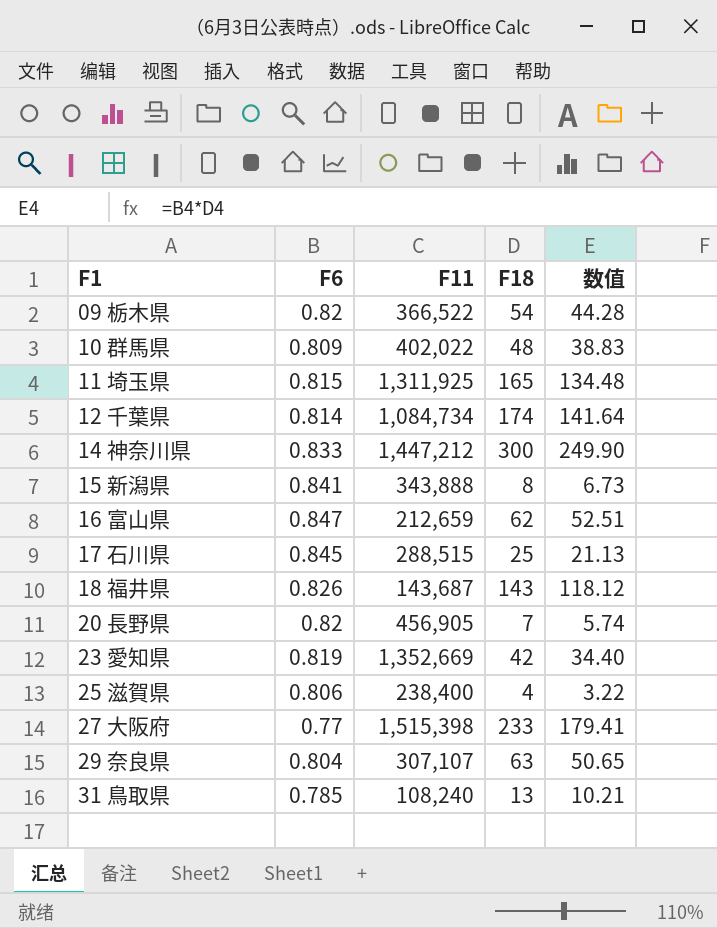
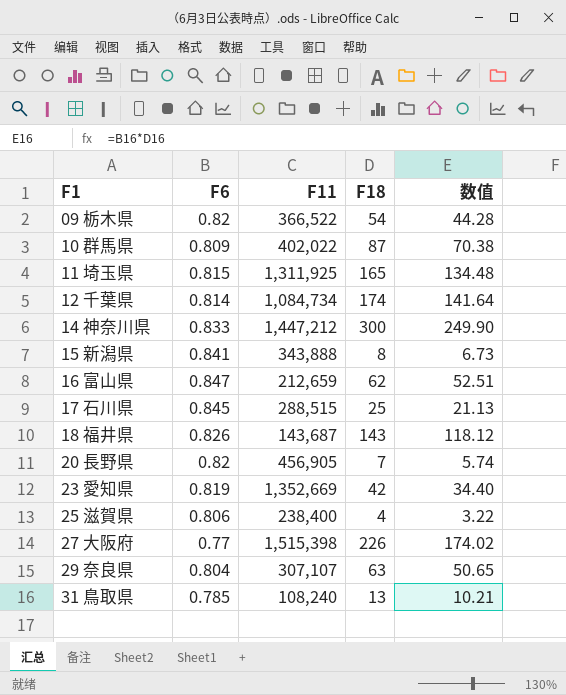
10 群馬県 | F18: 48 -> 87
10 群馬県 | 数值: 38.83 -> 70.38
27 大阪府 | F18: 233 -> 226
27 大阪府 | 数值: 179.41 -> 174.02

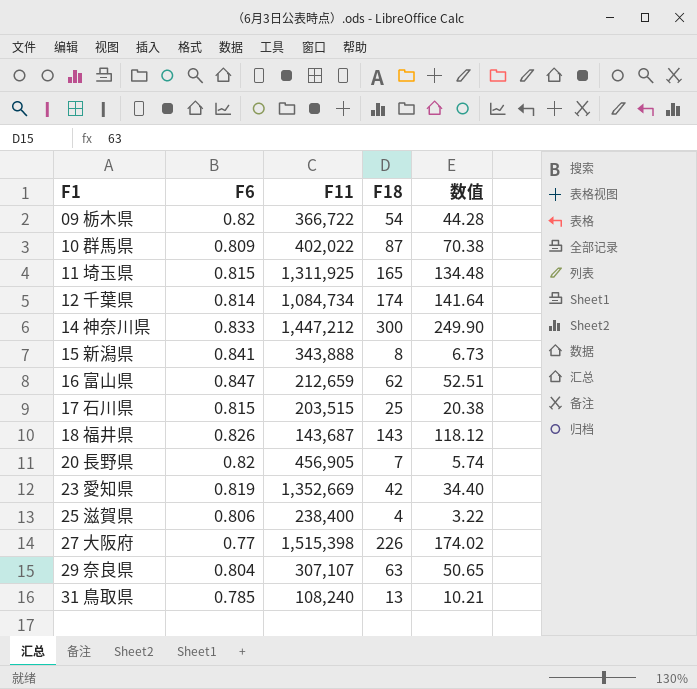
09 栃木県 | F11: 366,522 -> 366,722
17 石川県 | F6: 0.845 -> 0.815
17 石川県 | F11: 288,515 -> 203,515
17 石川県 | 数值: 21.13 -> 20.38

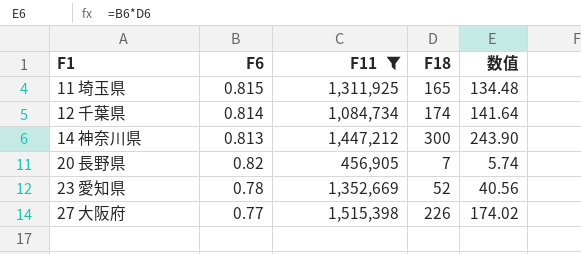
filter: none -> F11 >= 456,905
14 神奈川県 | F6: 0.833 -> 0.813
14 神奈川県 | 数值: 249.90 -> 243.90
23 愛知県 | F6: 0.819 -> 0.78
23 愛知県 | F18: 42 -> 52
23 愛知県 | 数值: 34.40 -> 40.56

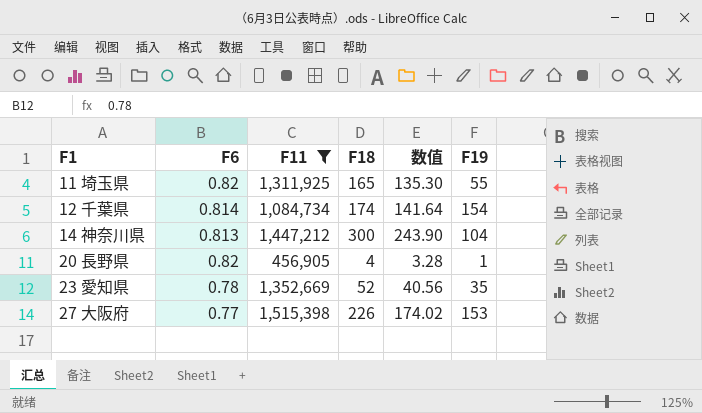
column F19 | position: none -> 6
11 埼玉県 | F6: 0.815 -> 0.82
11 埼玉県 | 数值: 134.48 -> 135.30
20 長野県 | F18: 7 -> 4
20 長野県 | 数值: 5.74 -> 3.28

